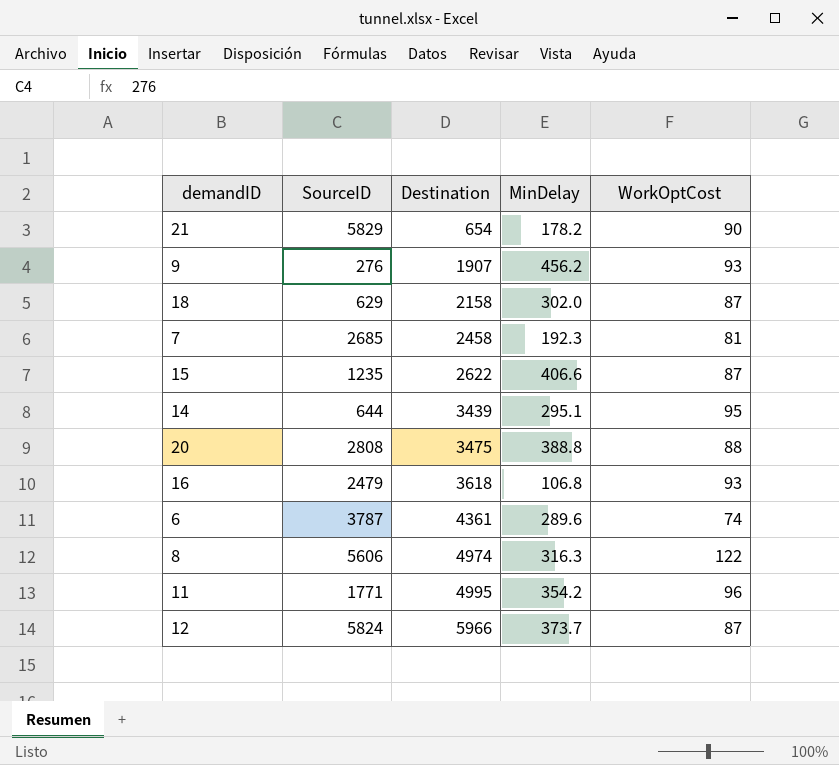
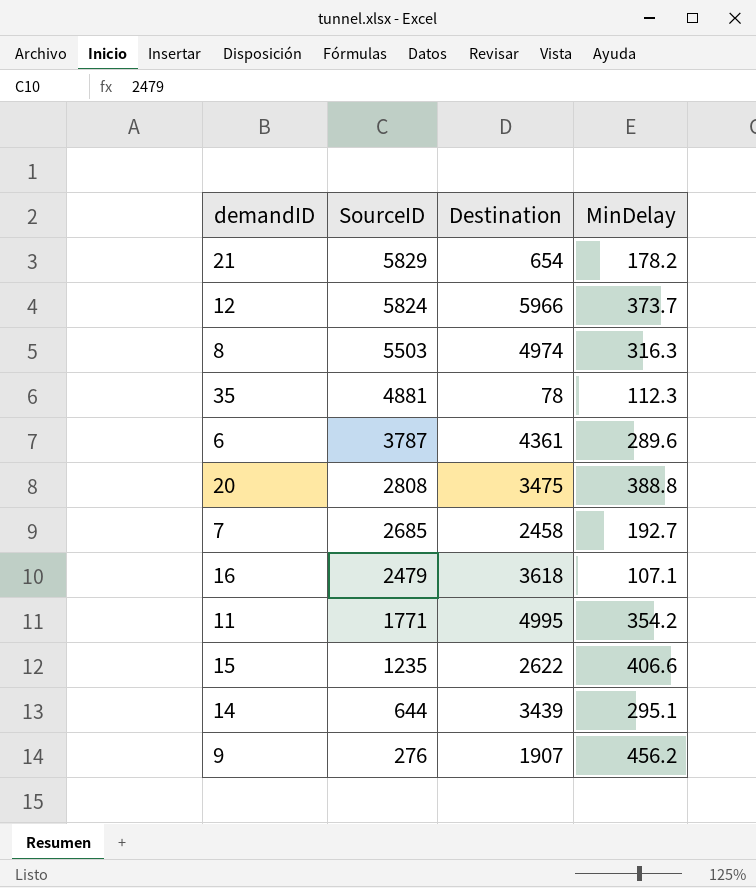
row order: Destination ascending -> SourceID descending
column WorkOptCost | position: 5 -> none
row 18: 629 | 2158 | 302.0 | 87 -> none
8 | SourceID: 5606 -> 5503
row 35: none -> 4881 | 78 | 112.3
7 | MinDelay: 192.3 -> 192.7
16 | MinDelay: 106.8 -> 107.1

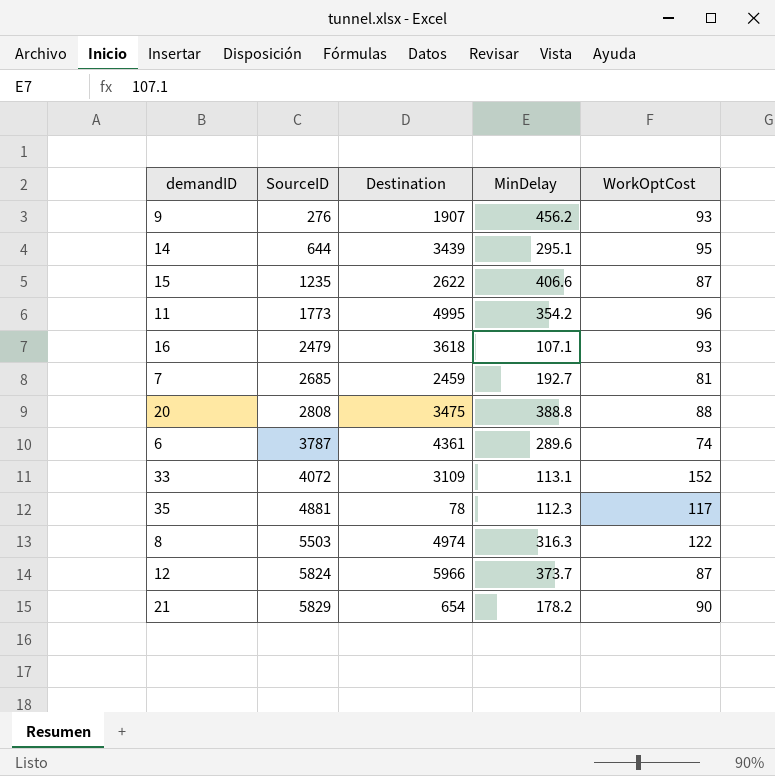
row order: SourceID descending -> SourceID ascending
column WorkOptCost | position: none -> 5
11 | SourceID: 1771 -> 1773
7 | Destination: 2458 -> 2459
row 33: none -> 4072 | 3109 | 113.1 | 152

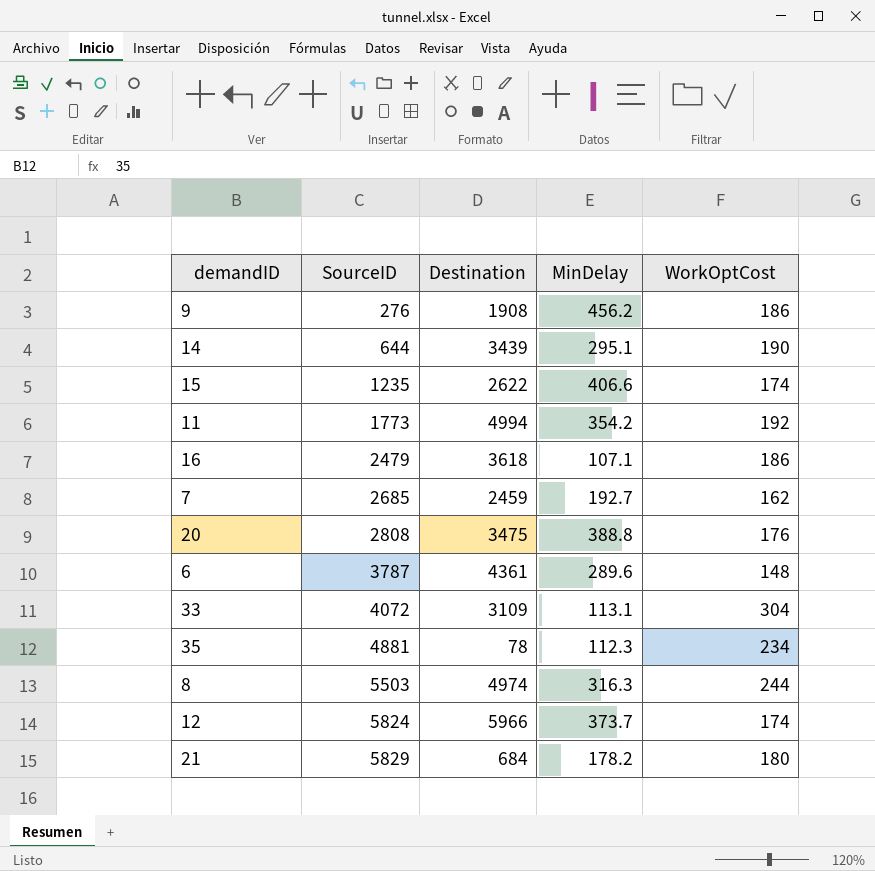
9 | Destination: 1907 -> 1908
9 | WorkOptCost: 93 -> 186
14 | WorkOptCost: 95 -> 190
15 | WorkOptCost: 87 -> 174
11 | Destination: 4995 -> 4994
11 | WorkOptCost: 96 -> 192
16 | WorkOptCost: 93 -> 186
7 | WorkOptCost: 81 -> 162
20 | WorkOptCost: 88 -> 176
6 | WorkOptCost: 74 -> 148
33 | WorkOptCost: 152 -> 304
35 | WorkOptCost: 117 -> 234
8 | WorkOptCost: 122 -> 244
12 | WorkOptCost: 87 -> 174
21 | Destination: 654 -> 684
21 | WorkOptCost: 90 -> 180

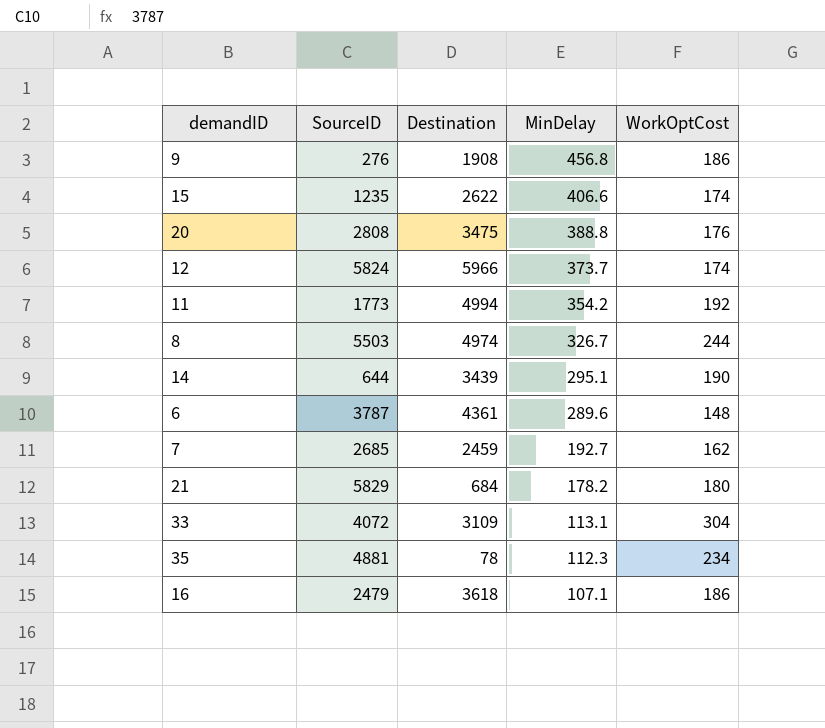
row order: SourceID ascending -> MinDelay descending
9 | MinDelay: 456.2 -> 456.8
8 | MinDelay: 316.3 -> 326.7

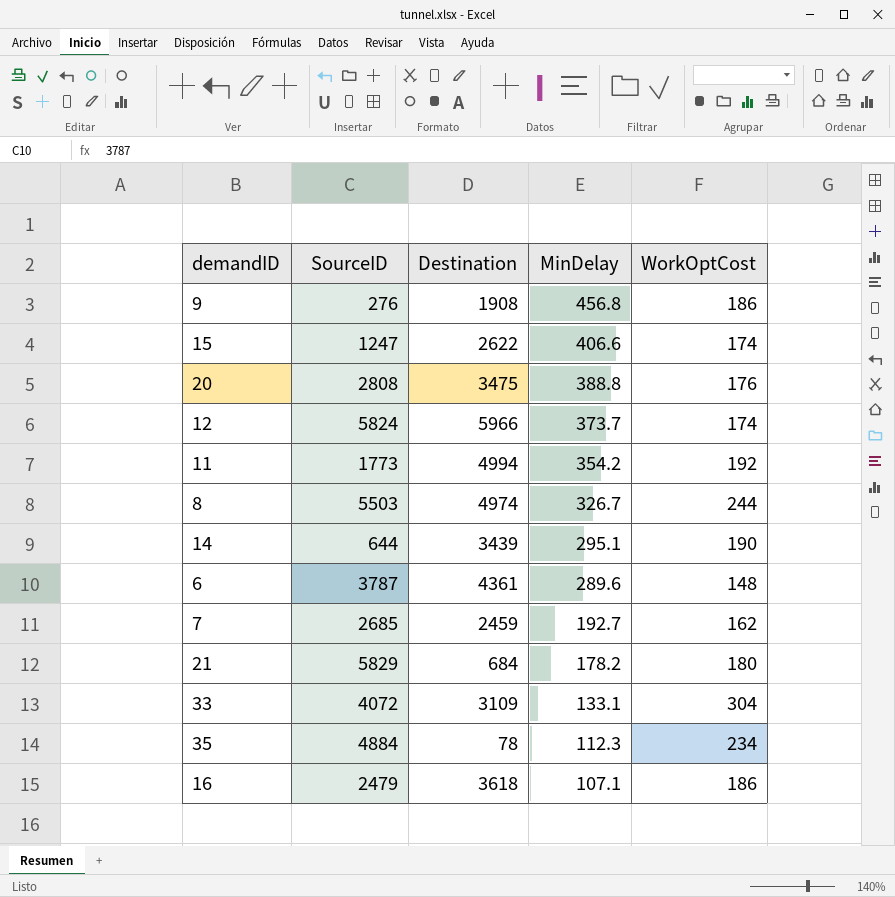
15 | SourceID: 1235 -> 1247
33 | MinDelay: 113.1 -> 133.1
35 | SourceID: 4881 -> 4884

